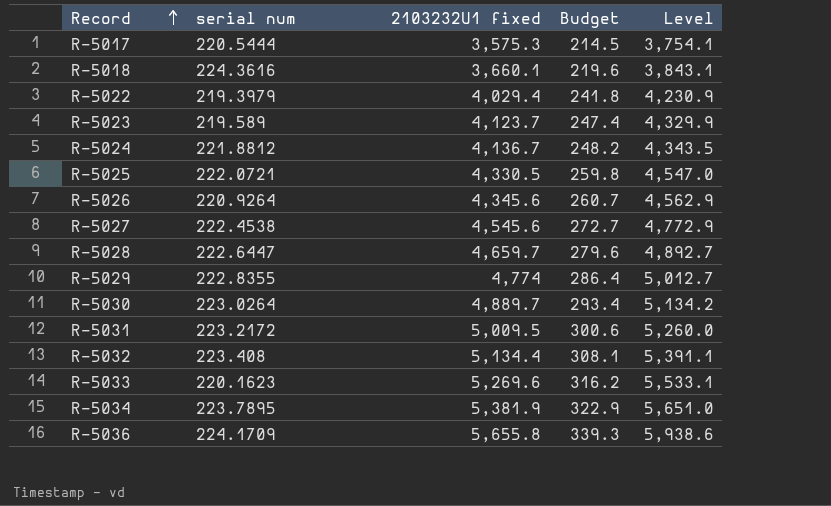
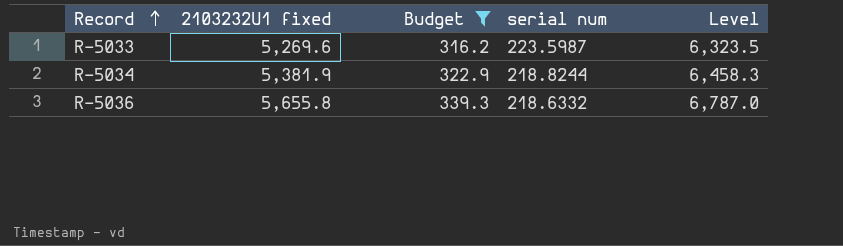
filter: none -> Budget >= 316.2
column serial num | position: 2 -> 4
column Level | formula: [2103232U1 fixed] * 1.05 -> [2103232U1 fixed] * 1.2
R-5033 | serial num: 220.1623 -> 223.5987
R-5034 | serial num: 223.7895 -> 218.8244
R-5036 | serial num: 224.1709 -> 218.6332

